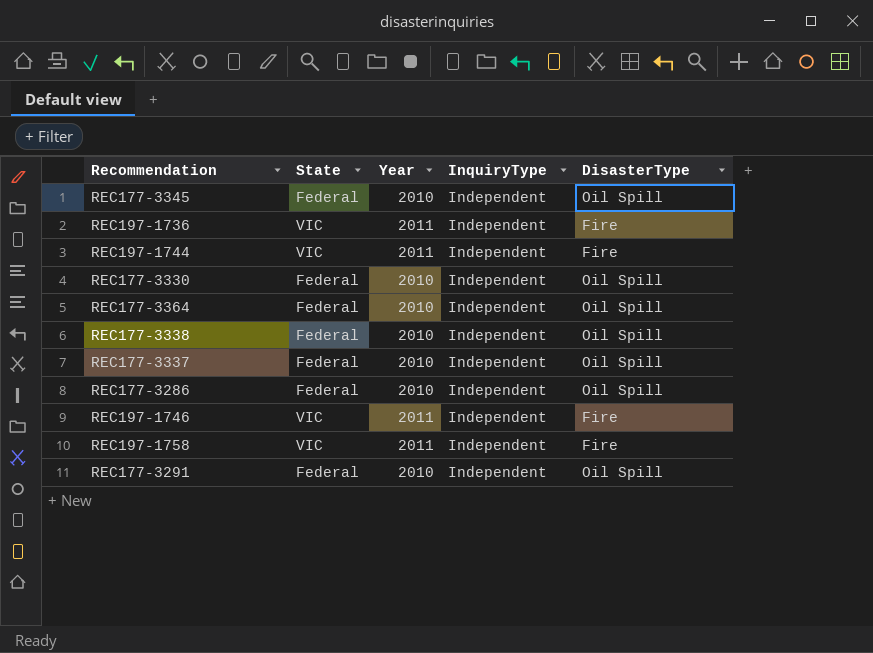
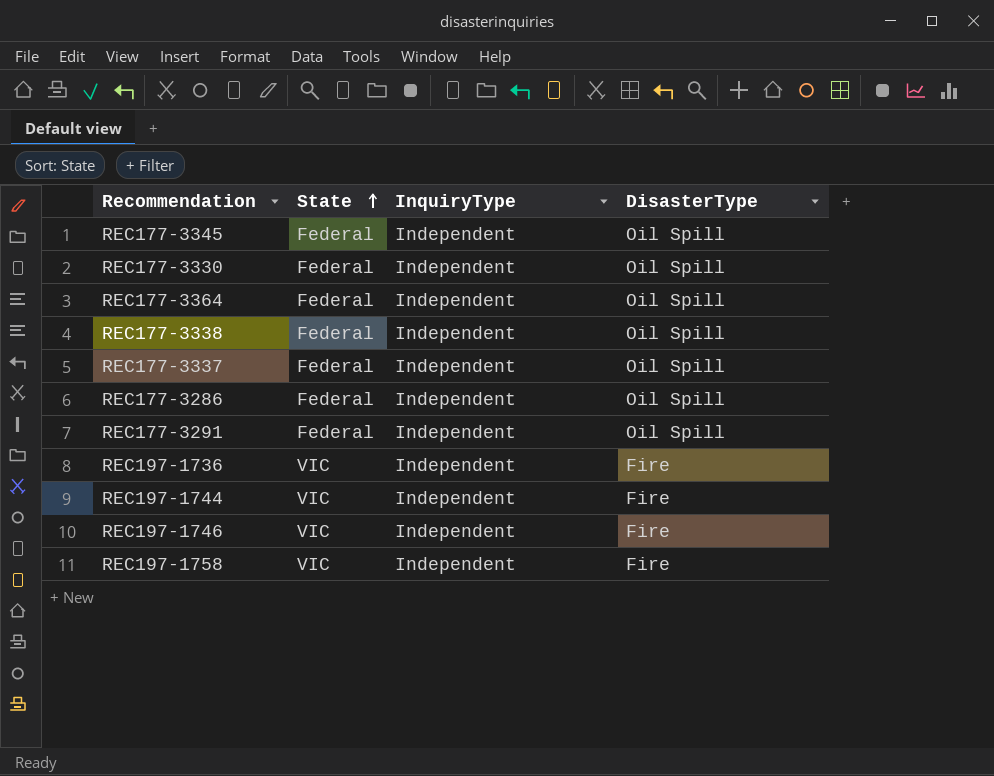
row order: none -> State ascending
column Year | position: 3 -> none

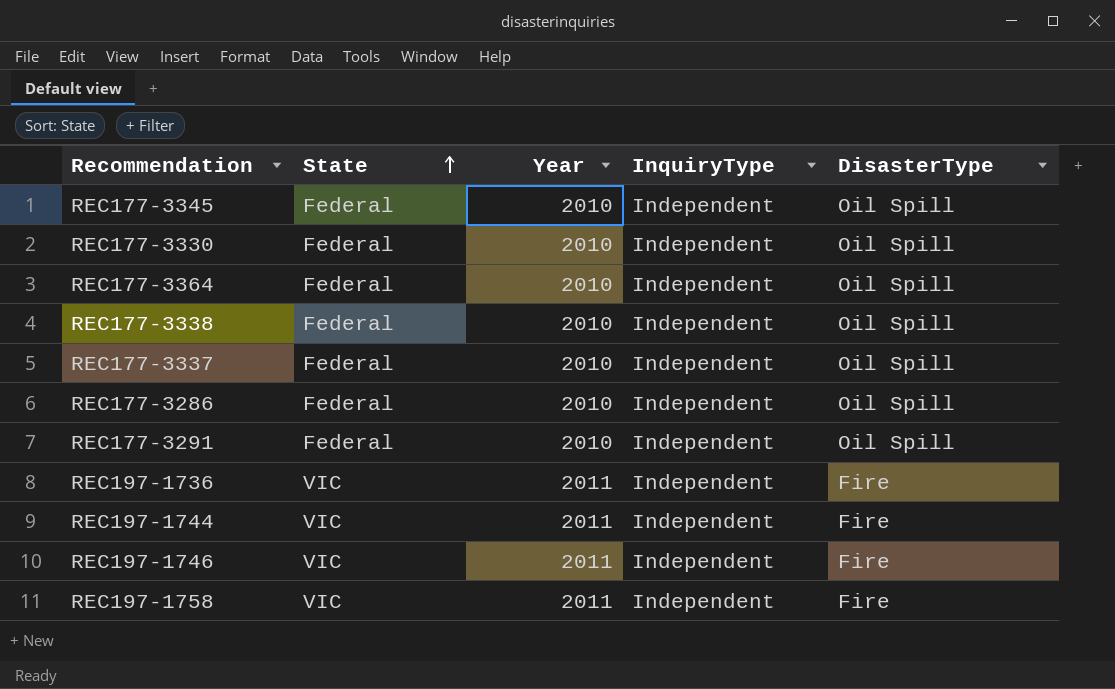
column Year | position: none -> 3

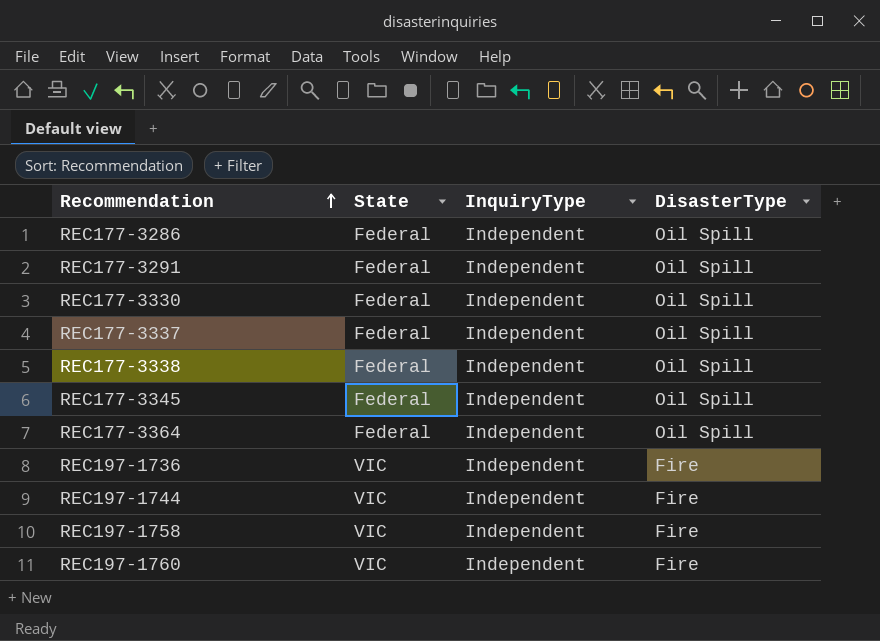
row order: State ascending -> Recommendation ascending
column Year | position: 3 -> none
row REC197-1746: VIC | 2011 | Independent | Fire -> none
row REC197-1760: none -> VIC | Independent | Fire

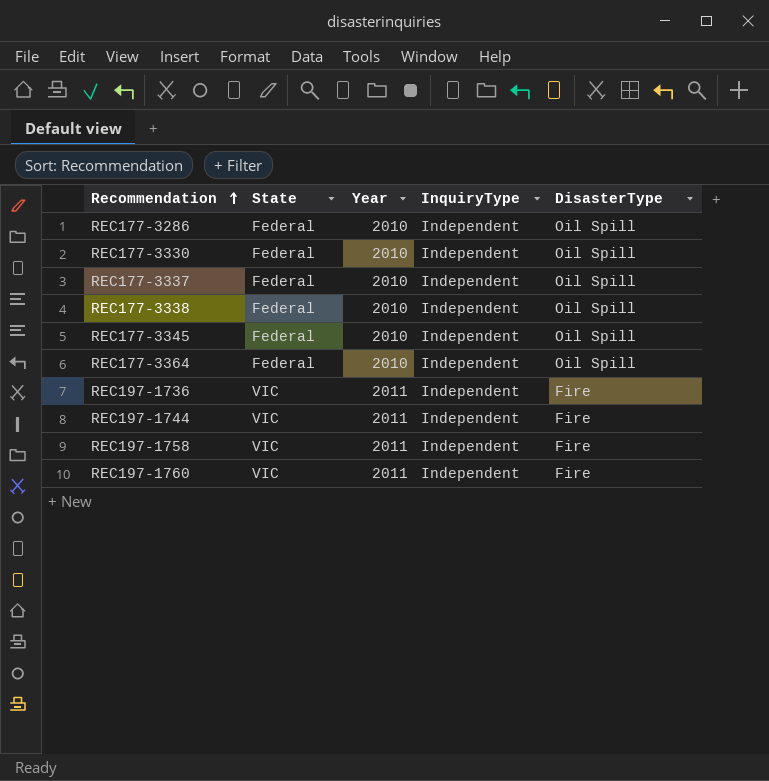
column Year | position: none -> 3
row REC177-3291: Federal | Independent | Oil Spill -> none

